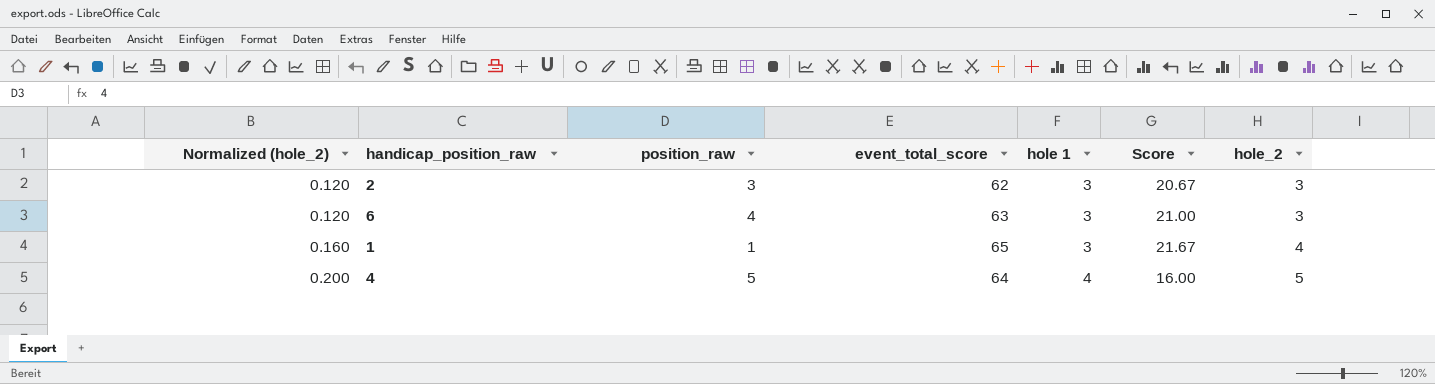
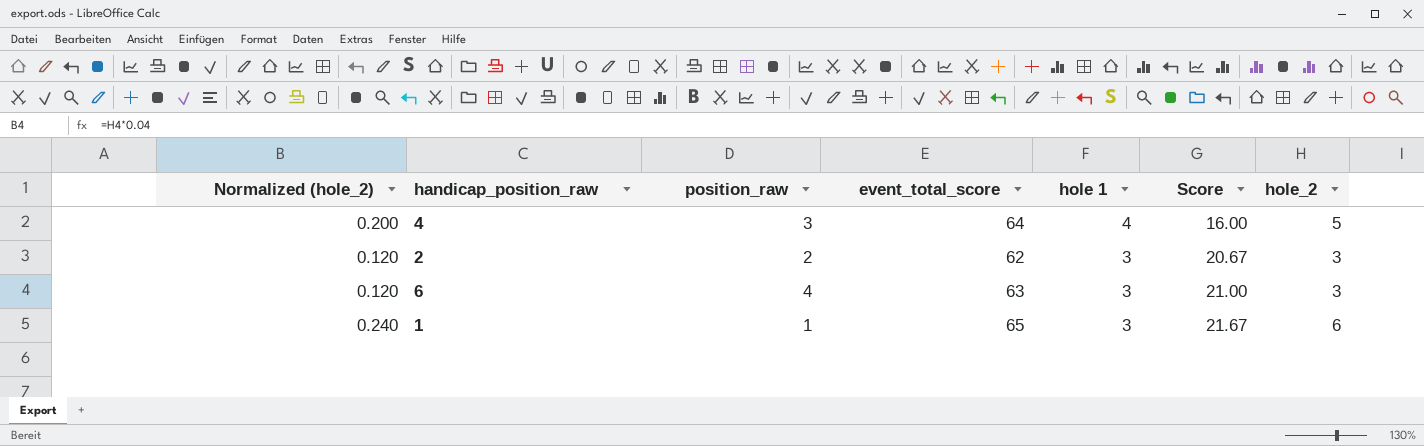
row order: Normalized (hole_2) ascending -> hole 1 descending
4 | position_raw: 5 -> 3
2 | position_raw: 3 -> 2
1 | Normalized (hole_2): 0.160 -> 0.240
1 | hole_2: 4 -> 6

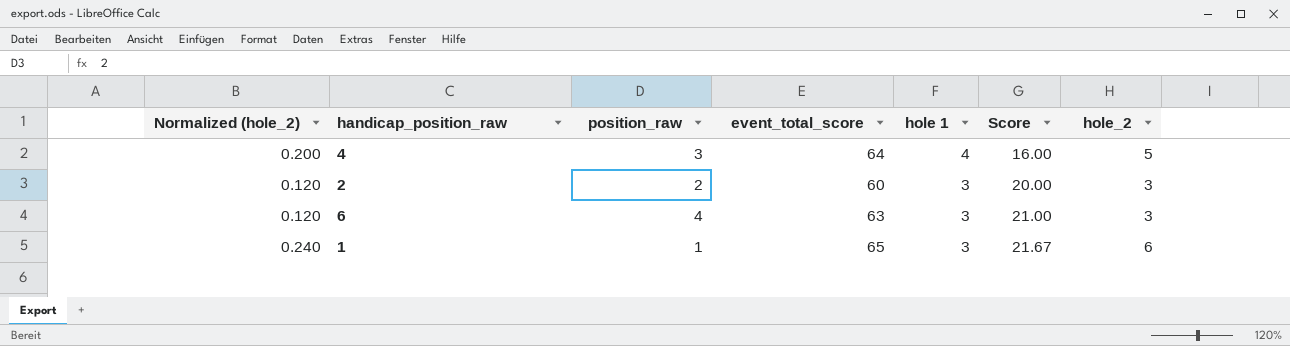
2 | event_total_score: 62 -> 60
2 | Score: 20.67 -> 20.00

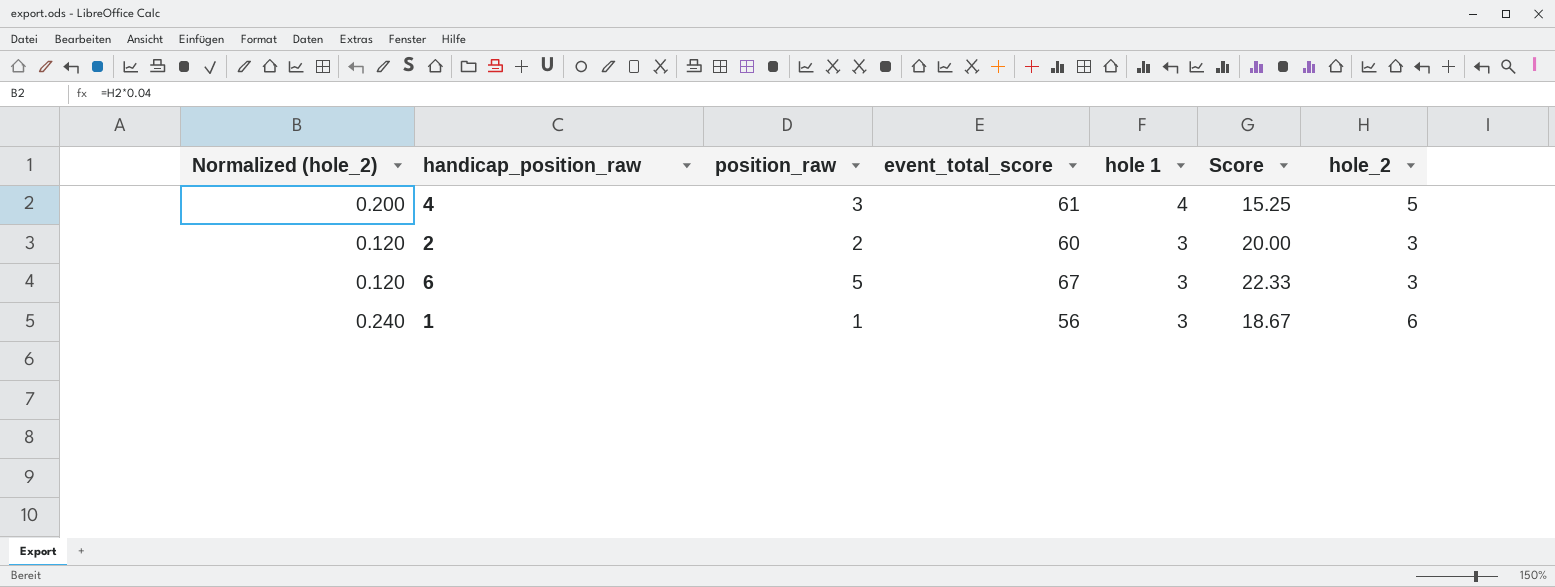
4 | event_total_score: 64 -> 61
4 | Score: 16.00 -> 15.25
6 | position_raw: 4 -> 5
6 | event_total_score: 63 -> 67
6 | Score: 21.00 -> 22.33
1 | event_total_score: 65 -> 56
1 | Score: 21.67 -> 18.67

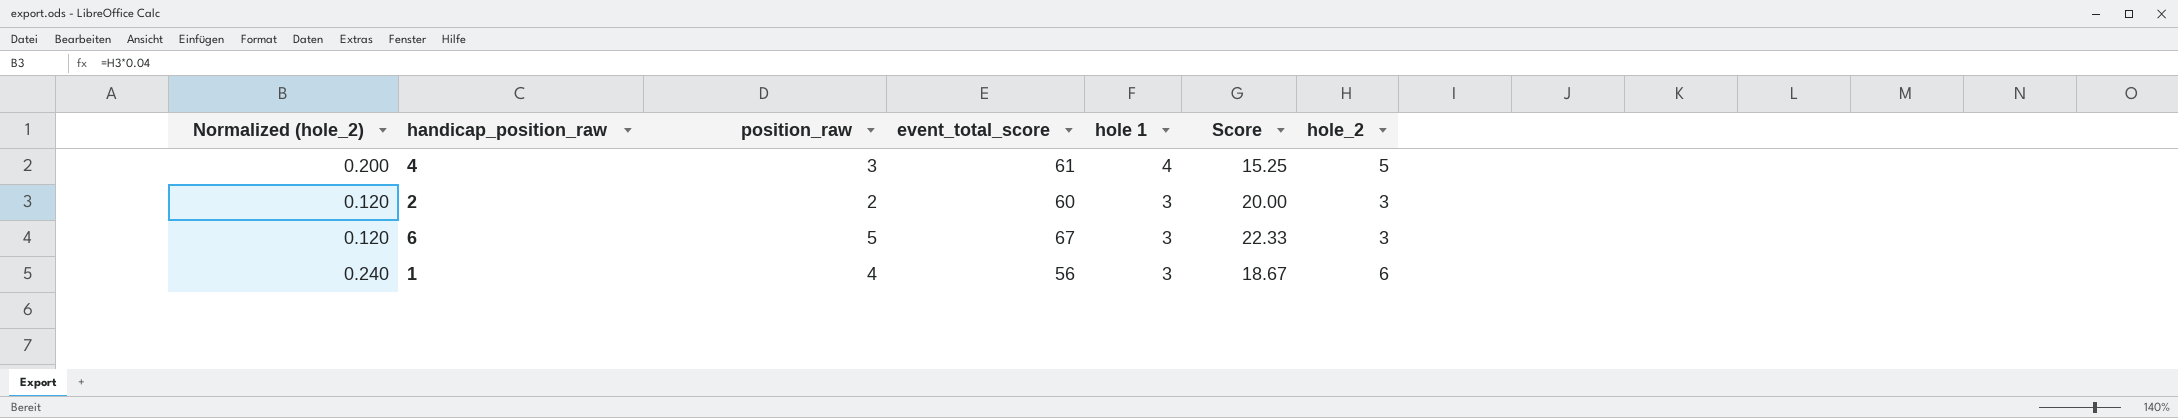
1 | position_raw: 1 -> 4

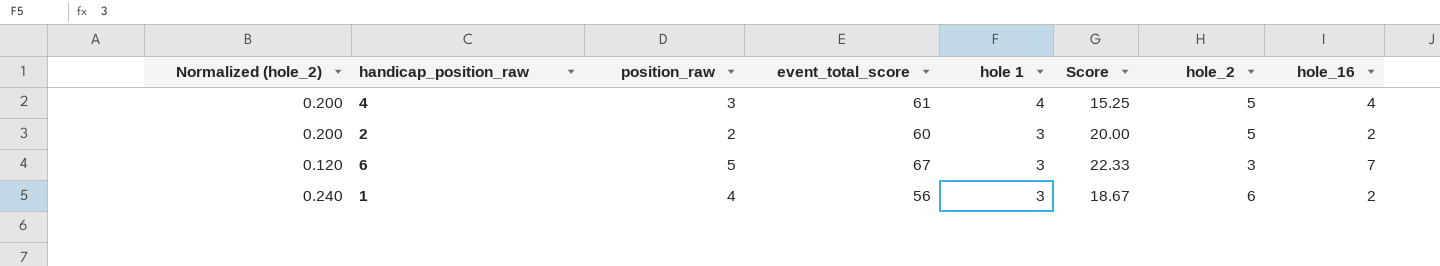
column hole_16 | position: none -> 8
2 | Normalized (hole_2): 0.120 -> 0.200
2 | hole_2: 3 -> 5

